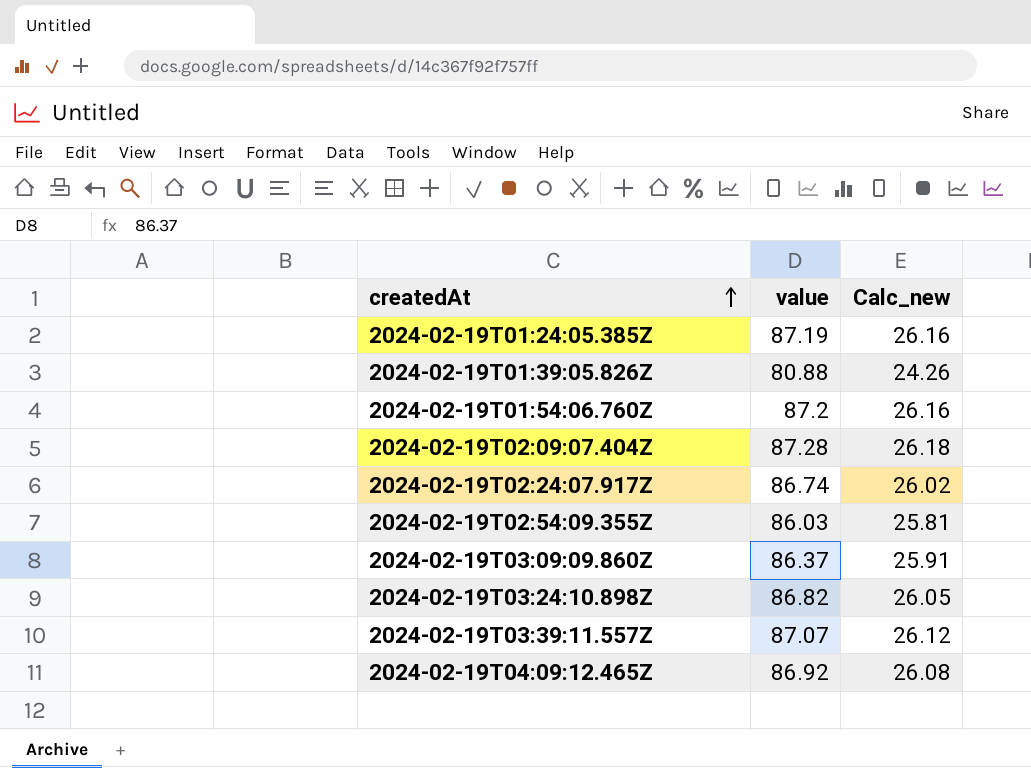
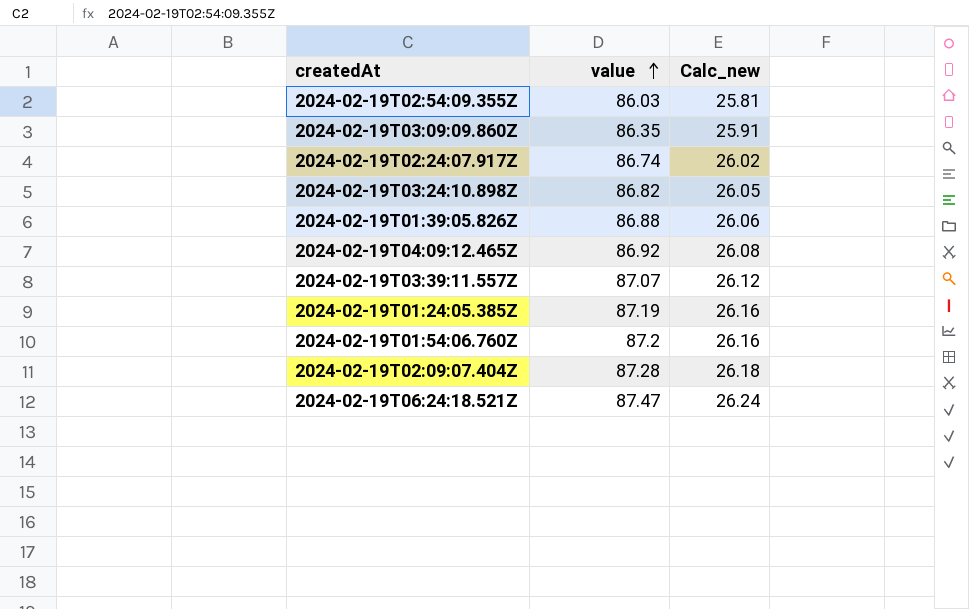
row order: createdAt ascending -> value ascending
2024-02-19T03:09:09.860Z | value: 86.37 -> 86.35
2024-02-19T01:39:05.826Z | value: 80.88 -> 86.88
2024-02-19T01:39:05.826Z | Calc_new: 24.26 -> 26.06
row 2024-02-19T06:24:18.521Z: none -> 87.47 | 26.24

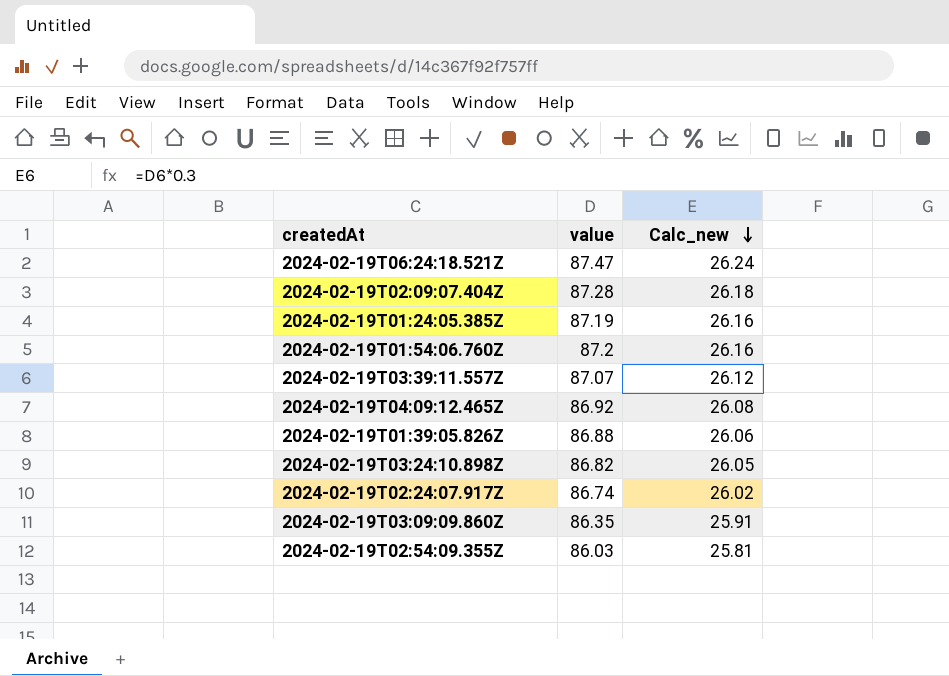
row order: value ascending -> Calc_new descending

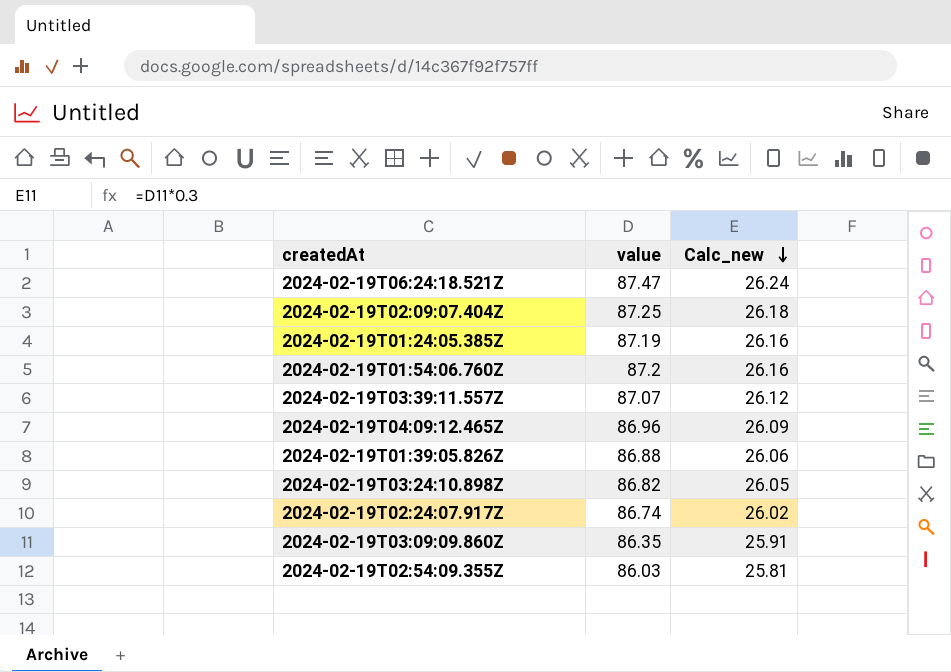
2024-02-19T02:09:07.404Z | value: 87.28 -> 87.25
2024-02-19T04:09:12.465Z | value: 86.92 -> 86.96
2024-02-19T04:09:12.465Z | Calc_new: 26.08 -> 26.09

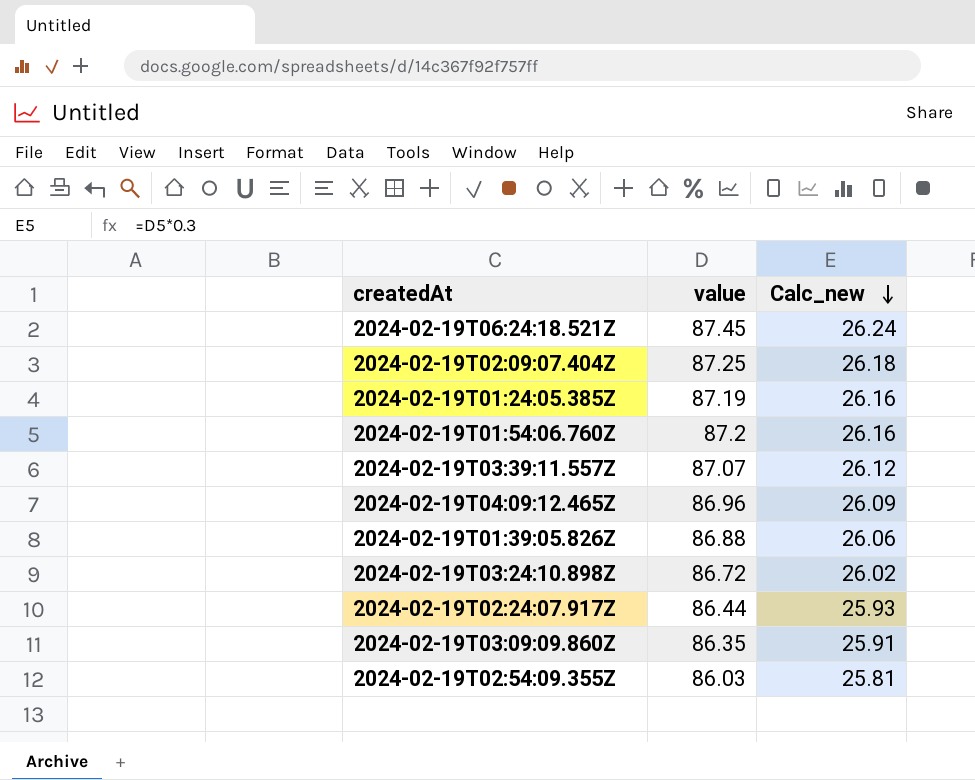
2024-02-19T06:24:18.521Z | value: 87.47 -> 87.45
2024-02-19T03:24:10.898Z | value: 86.82 -> 86.72
2024-02-19T03:24:10.898Z | Calc_new: 26.05 -> 26.02
2024-02-19T02:24:07.917Z | value: 86.74 -> 86.44
2024-02-19T02:24:07.917Z | Calc_new: 26.02 -> 25.93

